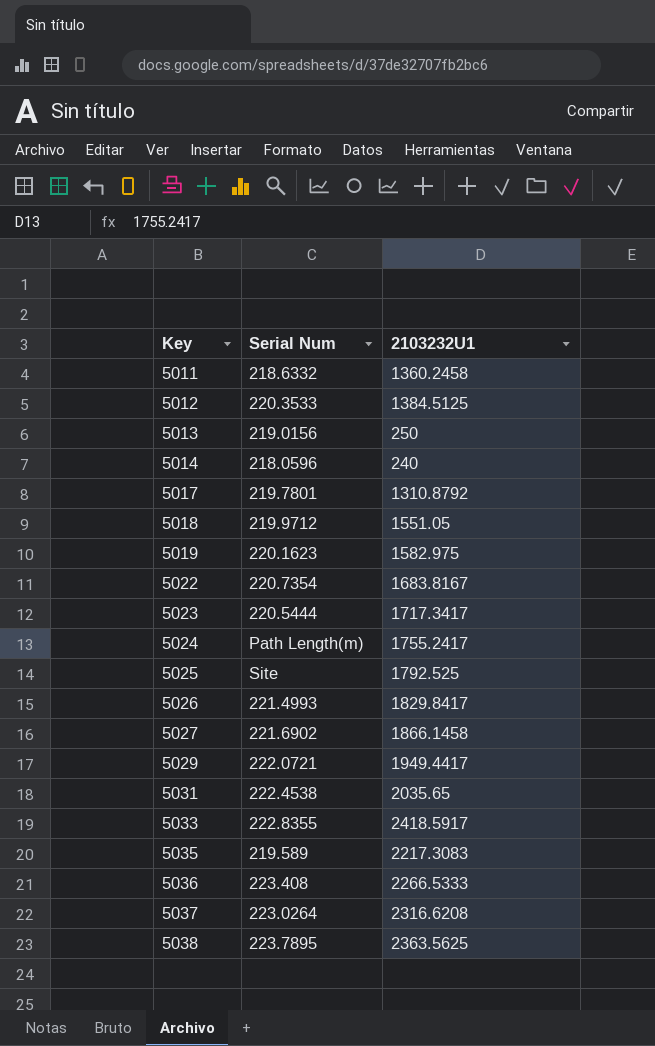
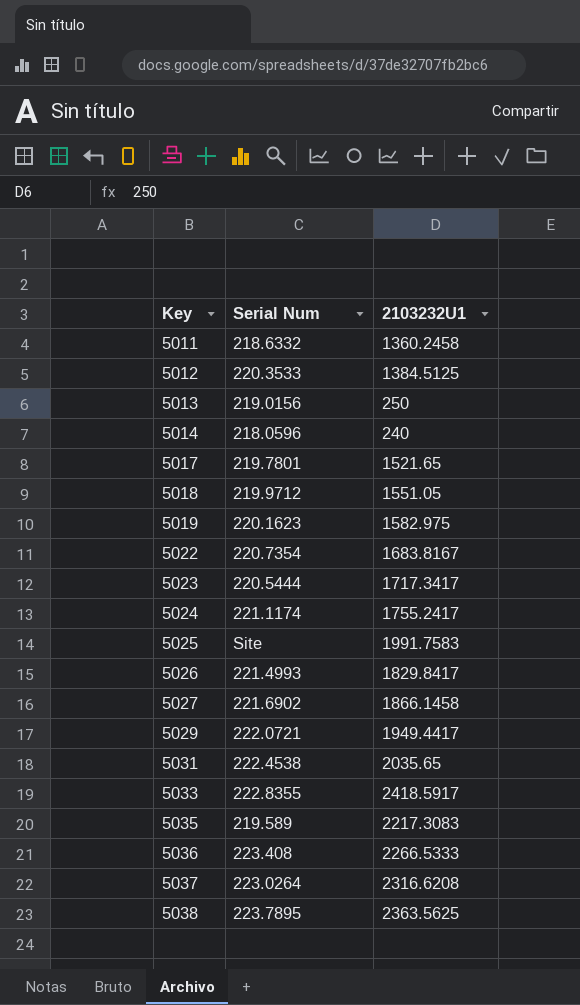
5017 | 2103232U1: 1310.8792 -> 1521.65
5024 | Serial Num: Path Length(m) -> 221.1174
5025 | 2103232U1: 1792.525 -> 1991.7583

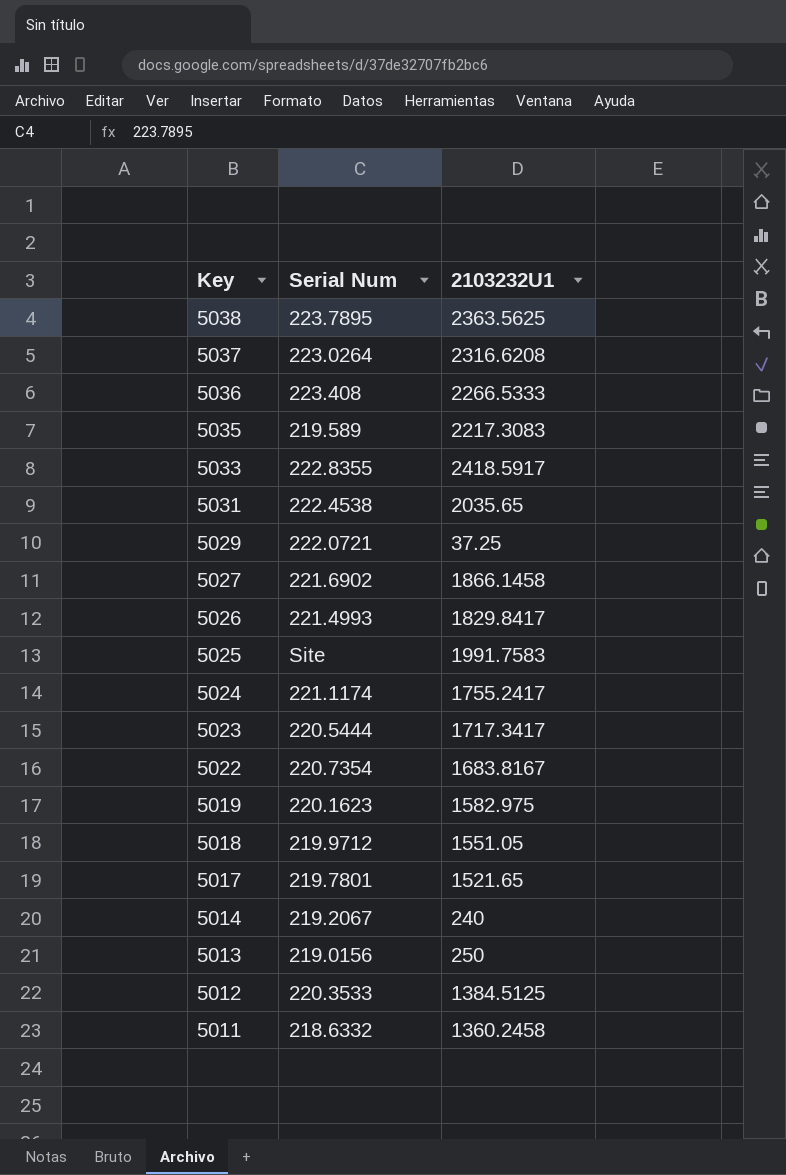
row order: Key ascending -> Key descending
5029 | 2103232U1: 1949.4417 -> 37.25
5014 | Serial Num: 218.0596 -> 219.2067

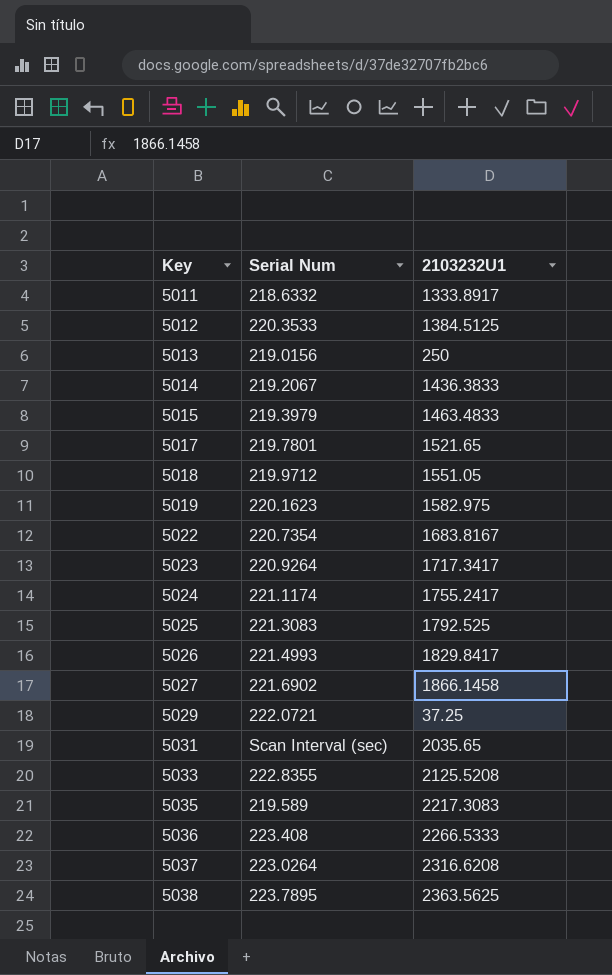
row order: Key descending -> Key ascending
5011 | 2103232U1: 1360.2458 -> 1333.8917
5014 | 2103232U1: 240 -> 1436.3833
row 5015: none -> 219.3979 | 1463.4833
5023 | Serial Num: 220.5444 -> 220.9264
5025 | Serial Num: Site -> 221.3083
5025 | 2103232U1: 1991.7583 -> 1792.525
5031 | Serial Num: 222.4538 -> Scan Interval (sec)
5033 | 2103232U1: 2418.5917 -> 2125.5208

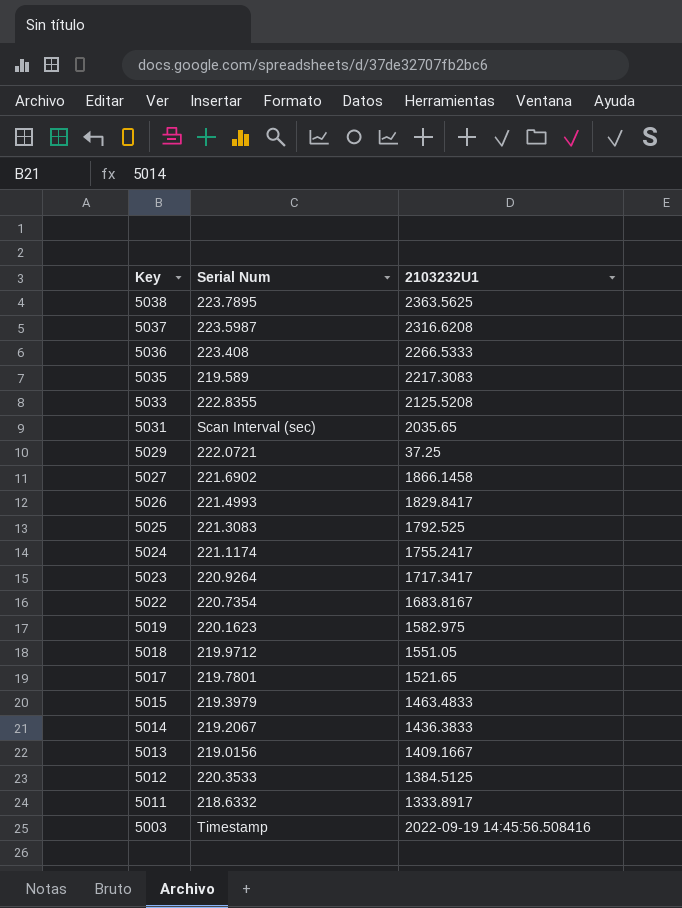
row order: Key ascending -> Key descending
5037 | Serial Num: 223.0264 -> 223.5987
5013 | 2103232U1: 250 -> 1409.1667
row 5003: none -> Timestamp | 2022-09-19 14:45:56.508416

